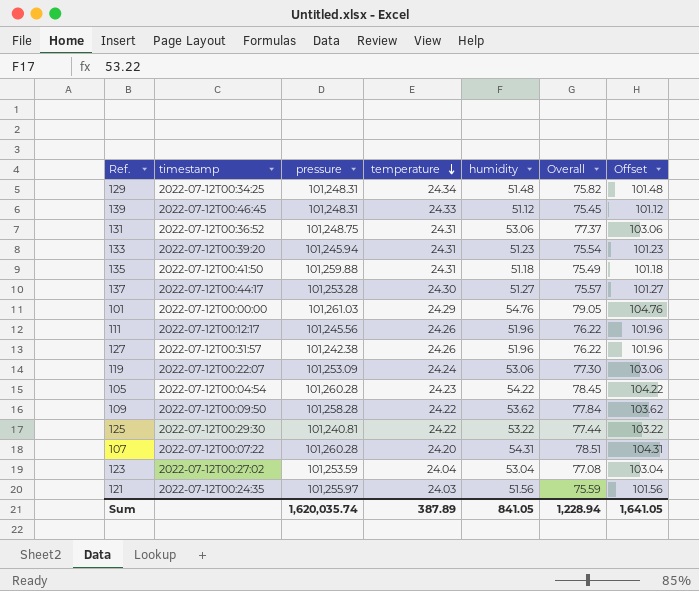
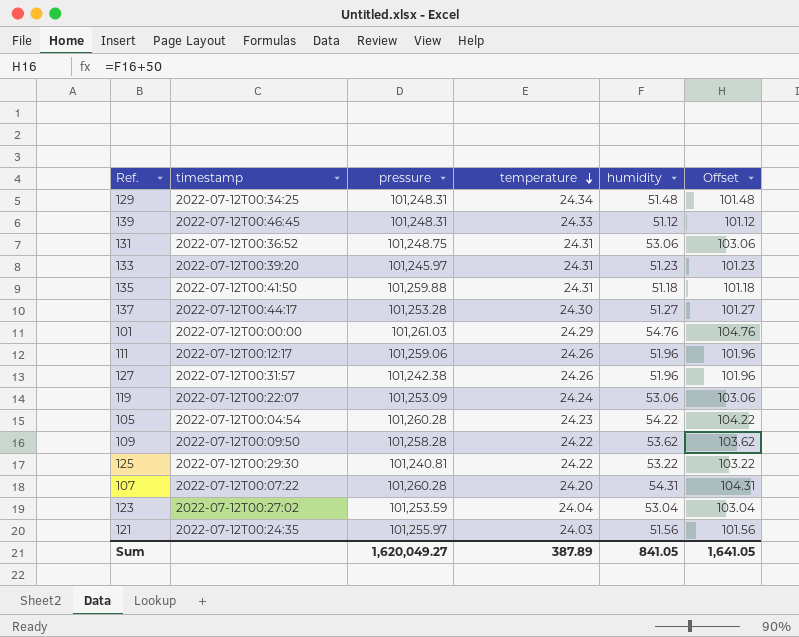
column Overall | formula: [temperature] + [humidity] -> none
133 | pressure: 101,245.94 -> 101,245.97
111 | pressure: 101,245.56 -> 101,259.06
Sum | pressure: 1,620,035.74 -> 1,620,049.27

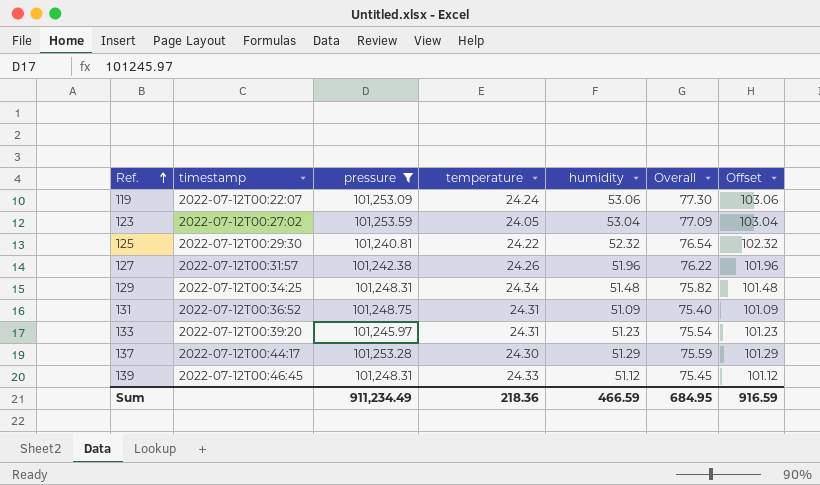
filter: none -> pressure <= 101,253.59
row order: temperature descending -> Ref. ascending
column Overall | formula: none -> [temperature] + [humidity]
123 | temperature: 24.04 -> 24.05
125 | humidity: 53.22 -> 52.32
125 | Offset: 103.22 -> 102.32
131 | humidity: 53.06 -> 51.09
131 | Offset: 103.06 -> 101.09
137 | humidity: 51.27 -> 51.29
137 | Offset: 101.27 -> 101.29
Sum | pressure: 1,620,049.27 -> 911,234.49
Sum | temperature: 387.89 -> 218.36
Sum | humidity: 841.05 -> 466.59
Sum | Offset: 1,641.05 -> 916.59

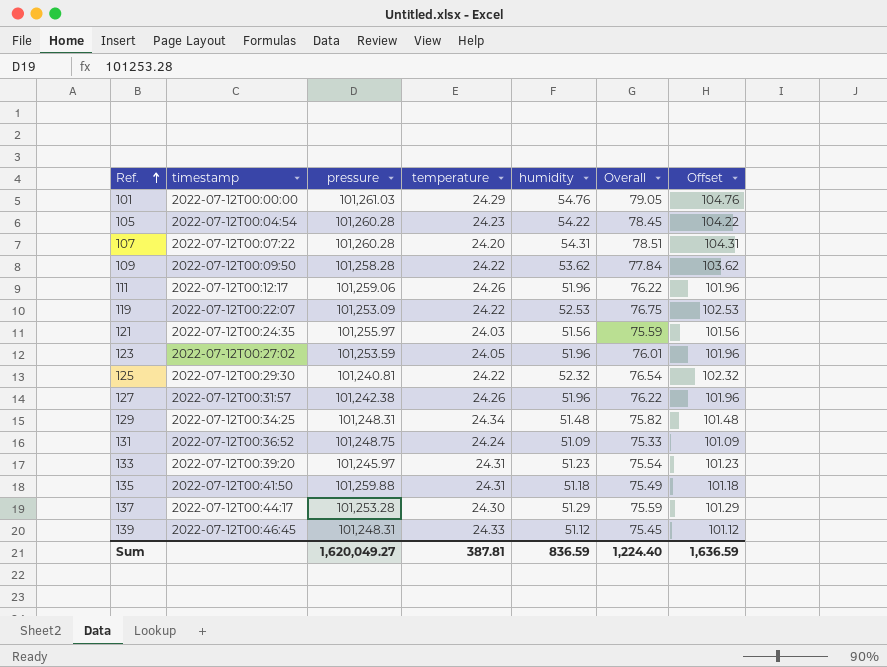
filter: pressure <= 101,253.59 -> none
119 | temperature: 24.24 -> 24.22
119 | humidity: 53.06 -> 52.53
119 | Overall: 77.30 -> 76.75
119 | Offset: 103.06 -> 102.53
123 | humidity: 53.04 -> 51.96
123 | Overall: 77.09 -> 76.01
123 | Offset: 103.04 -> 101.96
131 | temperature: 24.31 -> 24.24
131 | Overall: 75.40 -> 75.33
Sum | pressure: 911,234.49 -> 1,620,049.27
Sum | temperature: 218.36 -> 387.81
Sum | humidity: 466.59 -> 836.59
Sum | Overall: 684.95 -> 1,224.40
Sum | Offset: 916.59 -> 1,636.59

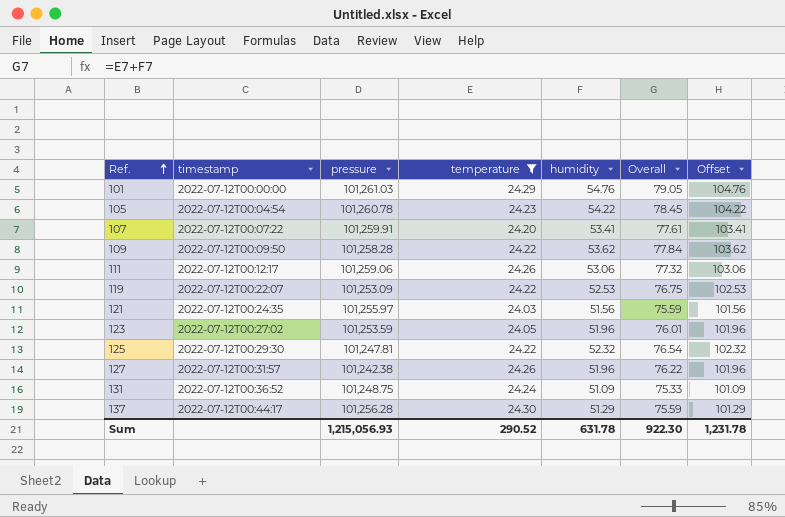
filter: none -> temperature <= 24.30
105 | pressure: 101,260.28 -> 101,260.78
107 | pressure: 101,260.28 -> 101,259.91
107 | humidity: 54.31 -> 53.41
107 | Overall: 78.51 -> 77.61
107 | Offset: 104.31 -> 103.41
111 | humidity: 51.96 -> 53.06
111 | Overall: 76.22 -> 77.32
111 | Offset: 101.96 -> 103.06
125 | pressure: 101,240.81 -> 101,247.81
137 | pressure: 101,253.28 -> 101,256.28
Sum | pressure: 1,620,049.27 -> 1,215,056.93
Sum | temperature: 387.81 -> 290.52
Sum | humidity: 836.59 -> 631.78
Sum | Overall: 1,224.40 -> 922.30
Sum | Offset: 1,636.59 -> 1,231.78

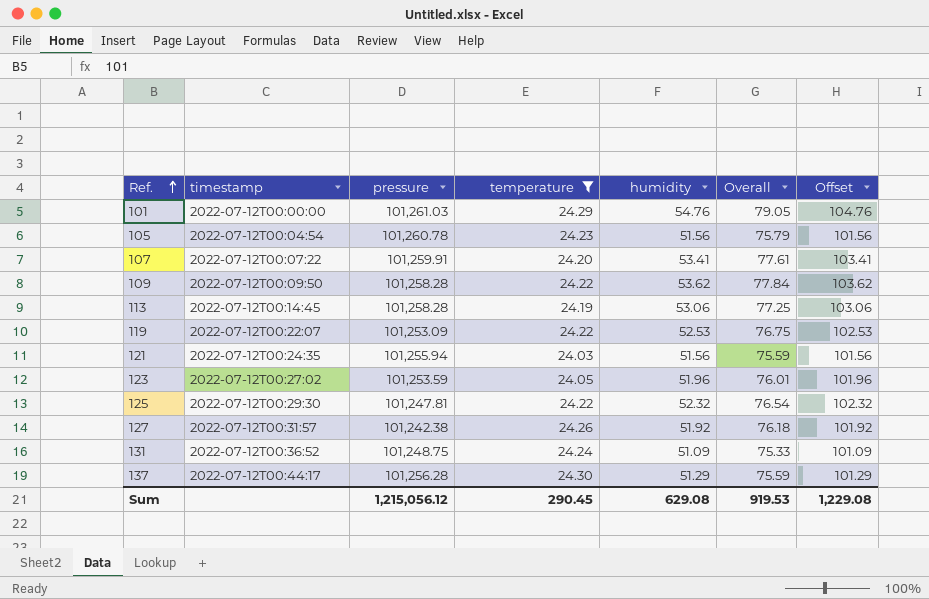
row 111: 2022-07-12T00:12:17 | 101,259.06 | 24.26 | 53.06 | 77.32 | 103.06 -> none
105 | humidity: 54.22 -> 51.56
105 | Overall: 78.45 -> 75.79
105 | Offset: 104.22 -> 101.56
row 113: none -> 2022-07-12T00:14:45 | 101,258.28 | 24.19 | 53.06 | 77.25 | 103.06
121 | pressure: 101,255.97 -> 101,255.94
127 | humidity: 51.96 -> 51.92
127 | Overall: 76.22 -> 76.18
127 | Offset: 101.96 -> 101.92
Sum | pressure: 1,215,056.93 -> 1,215,056.12
Sum | temperature: 290.52 -> 290.45
Sum | humidity: 631.78 -> 629.08
Sum | Overall: 922.30 -> 919.53
Sum | Offset: 1,231.78 -> 1,229.08

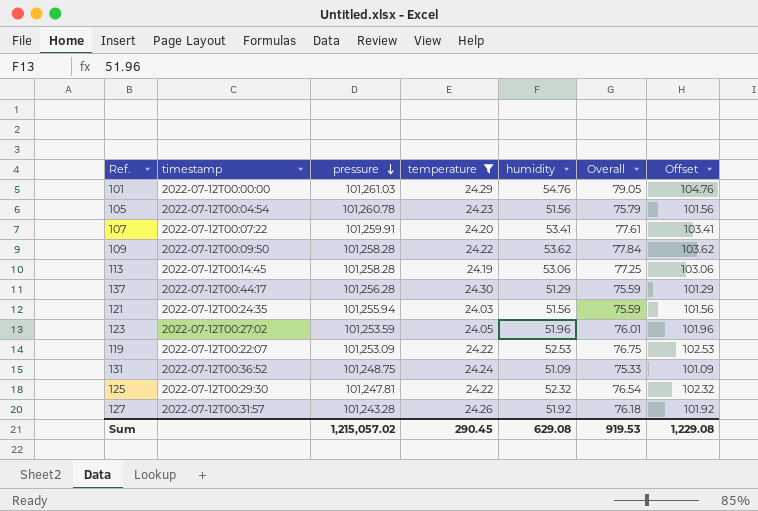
row order: Ref. ascending -> pressure descending
127 | pressure: 101,242.38 -> 101,243.28
Sum | pressure: 1,215,056.12 -> 1,215,057.02

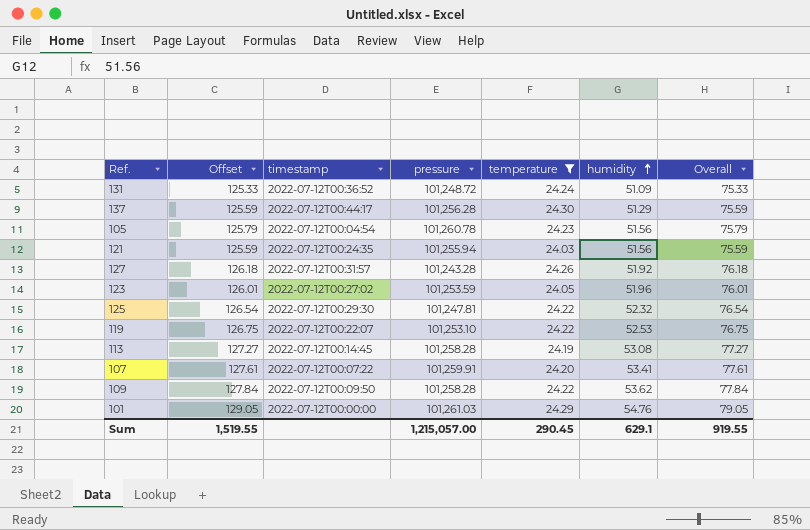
row order: pressure descending -> humidity ascending
column Offset | formula: [humidity] + 50 -> [Overall] + 50
column Offset | position: 7 -> 2
131 | pressure: 101,248.75 -> 101,248.72
119 | pressure: 101,253.09 -> 101,253.10
113 | humidity: 53.06 -> 53.08
113 | Overall: 77.25 -> 77.27
Sum | Offset: 1,229.08 -> 1,519.55
Sum | pressure: 1,215,057.02 -> 1,215,057.00
Sum | humidity: 629.08 -> 629.1
Sum | Overall: 919.53 -> 919.55

